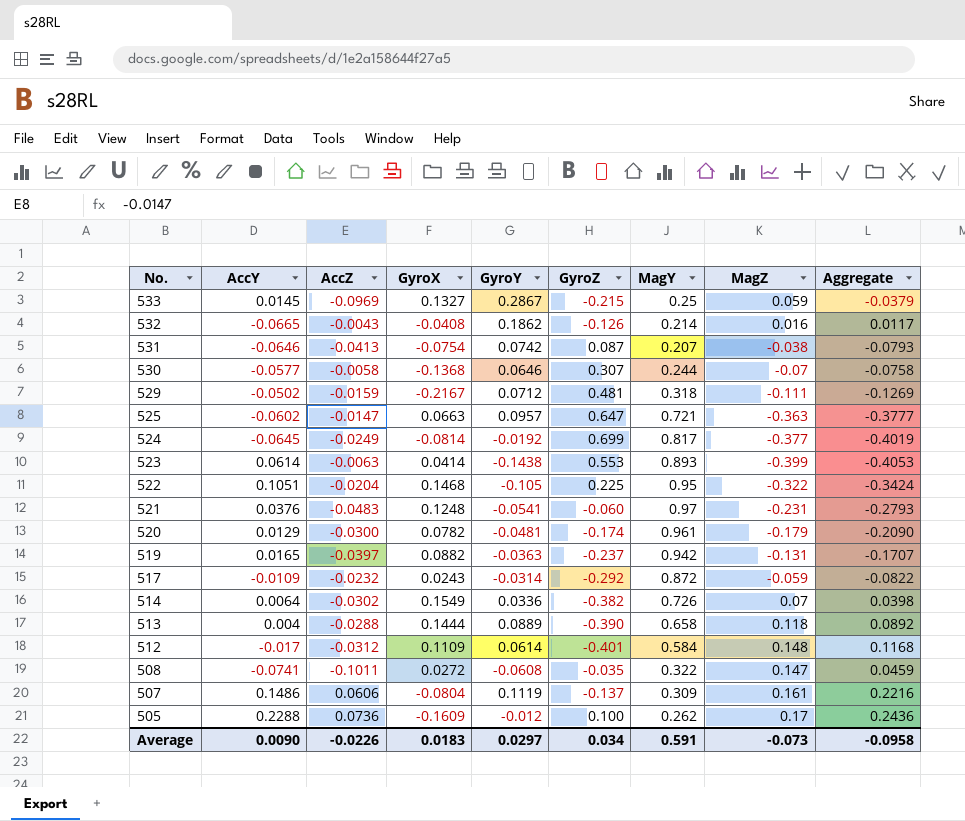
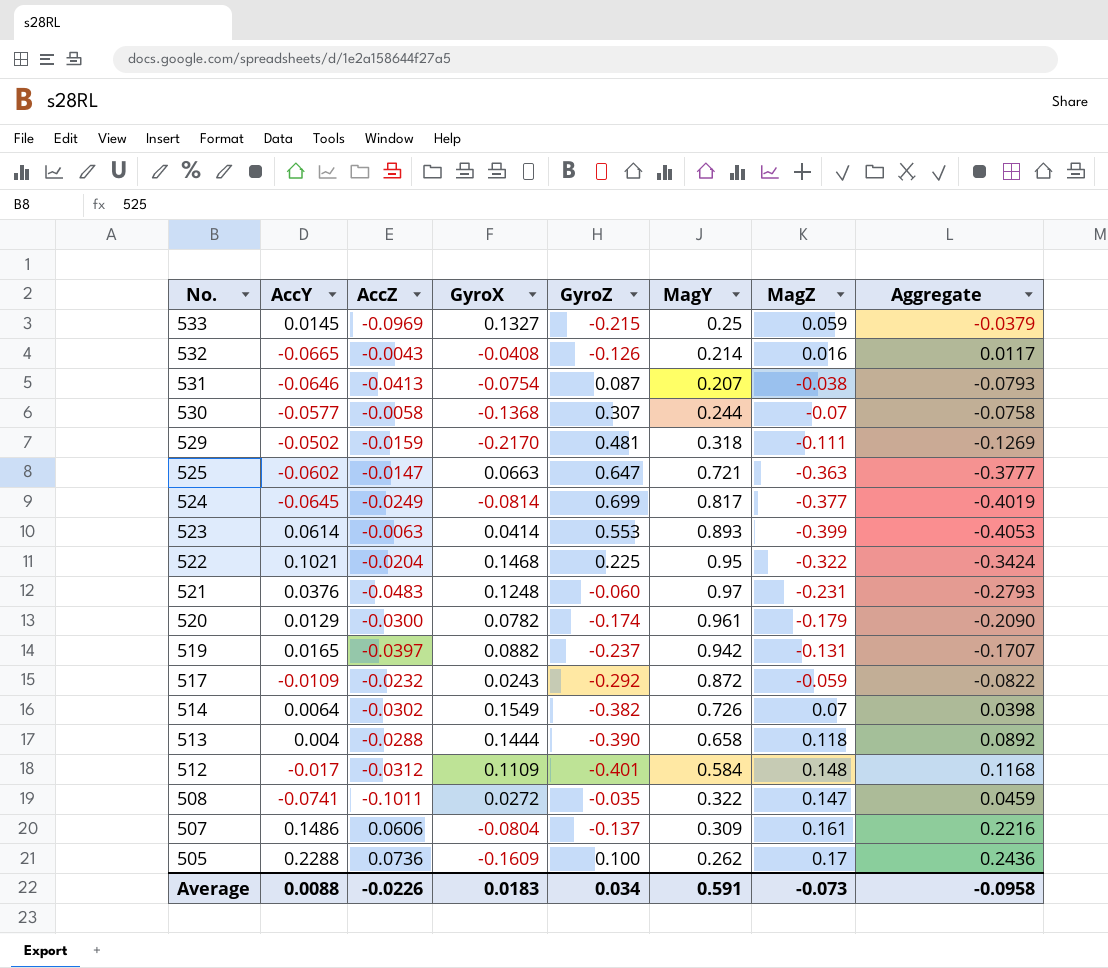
column GyroY | position: 5 -> none
529 | GyroX: -0.2167 -> -0.2170
522 | AccY: 0.1051 -> 0.1021
Average | AccY: 0.0090 -> 0.0088

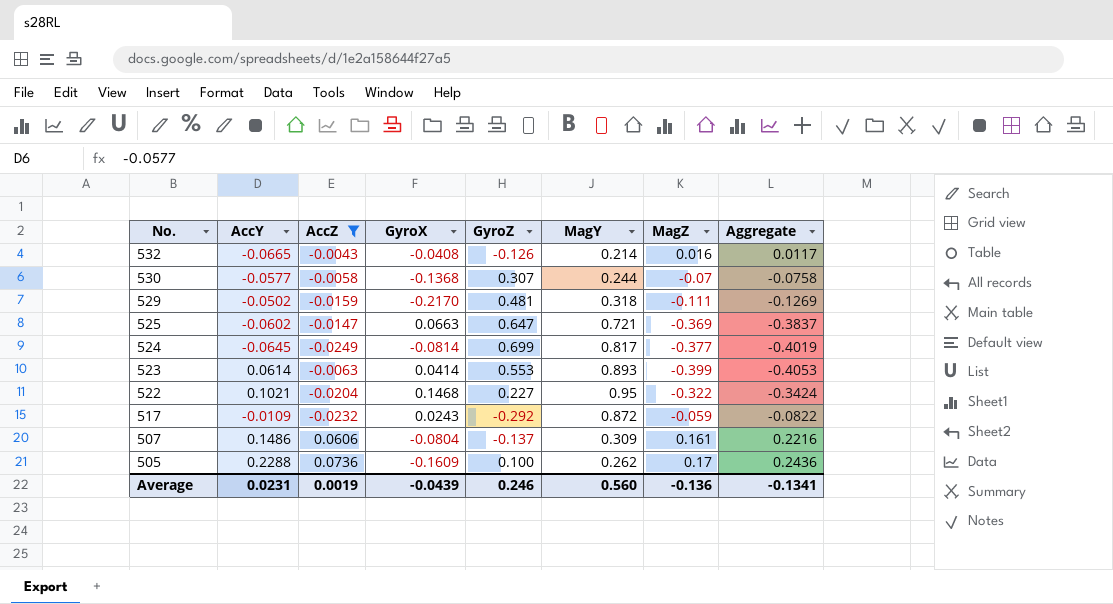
filter: none -> AccZ >= -0.0249
525 | MagZ: -0.363 -> -0.369
525 | Aggregate: -0.3777 -> -0.3837
522 | GyroZ: 0.225 -> 0.227
Average | AccY: 0.0088 -> 0.0231
Average | AccZ: -0.0226 -> 0.0019
Average | GyroX: 0.0183 -> -0.0439
Average | GyroZ: 0.034 -> 0.246
Average | MagY: 0.591 -> 0.560
Average | MagZ: -0.073 -> -0.136
Average | Aggregate: -0.0958 -> -0.1341

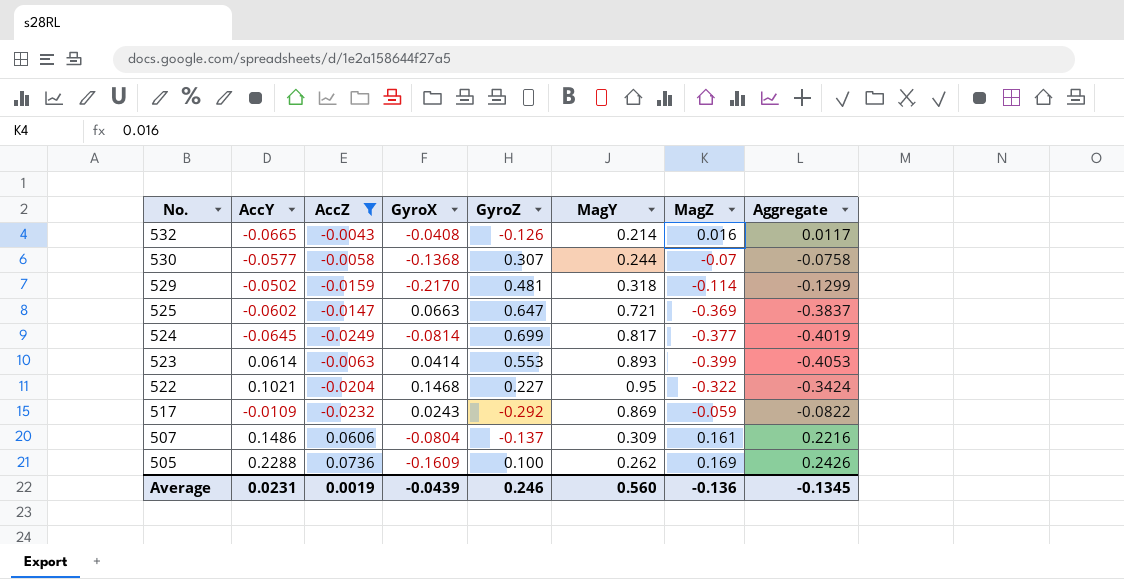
529 | MagZ: -0.111 -> -0.114
529 | Aggregate: -0.1269 -> -0.1299
517 | MagY: 0.872 -> 0.869
505 | MagZ: 0.17 -> 0.169
505 | Aggregate: 0.2436 -> 0.2426
Average | Aggregate: -0.1341 -> -0.1345

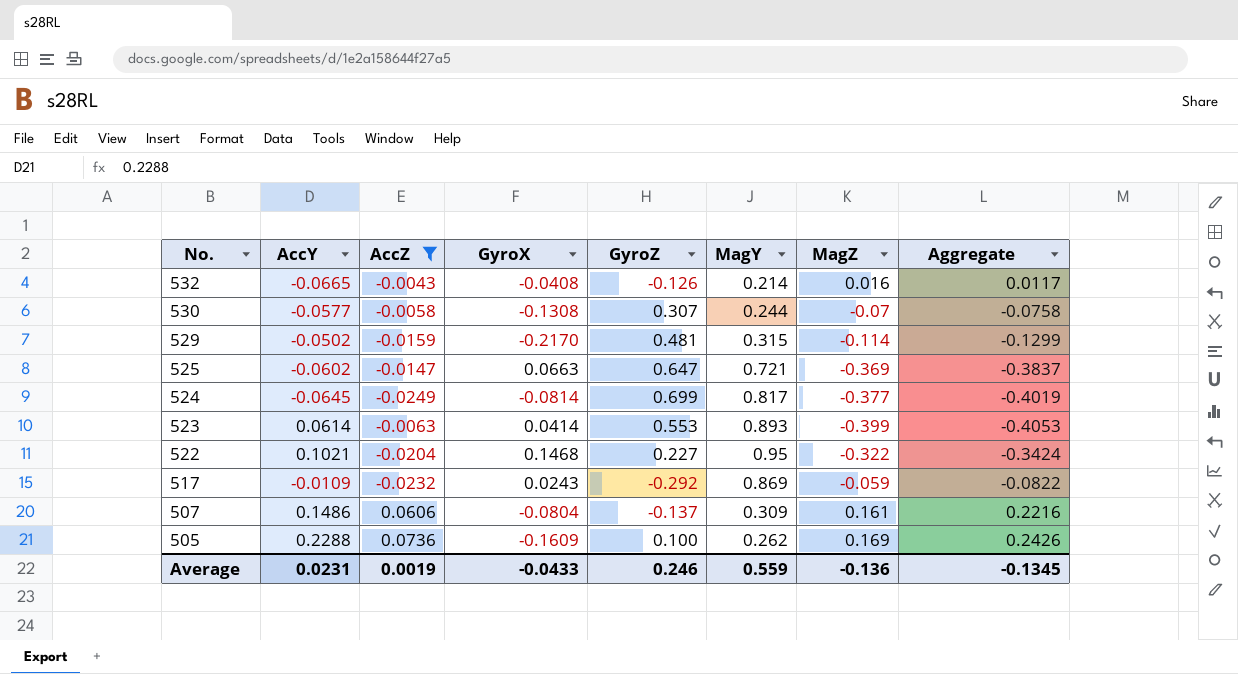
530 | GyroX: -0.1368 -> -0.1308
529 | MagY: 0.318 -> 0.315
Average | GyroX: -0.0439 -> -0.0433
Average | MagY: 0.560 -> 0.559

